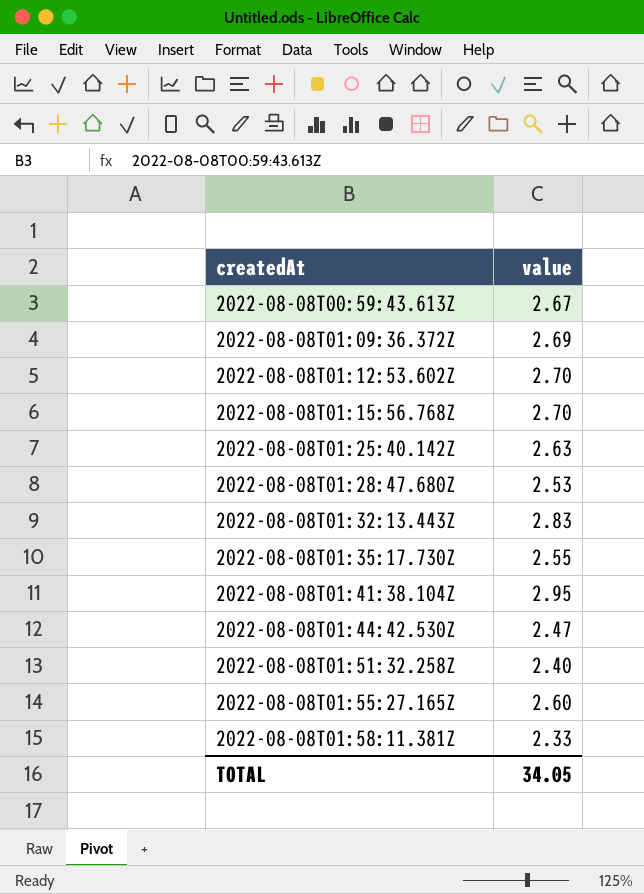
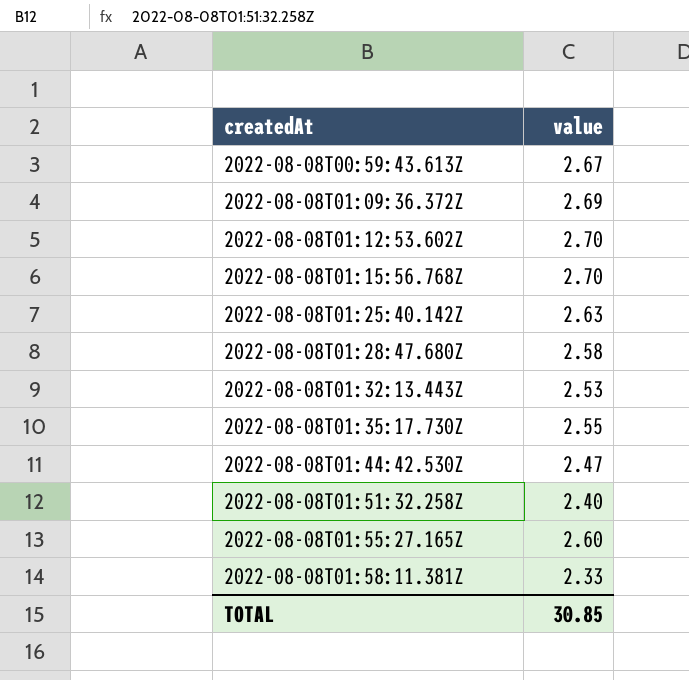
row 2022-08-08T01:41:38.104Z: 2.95 -> none
2022-08-08T01:28:47.680Z | value: 2.53 -> 2.58
2022-08-08T01:32:13.443Z | value: 2.83 -> 2.53
TOTAL | value: 34.05 -> 30.85

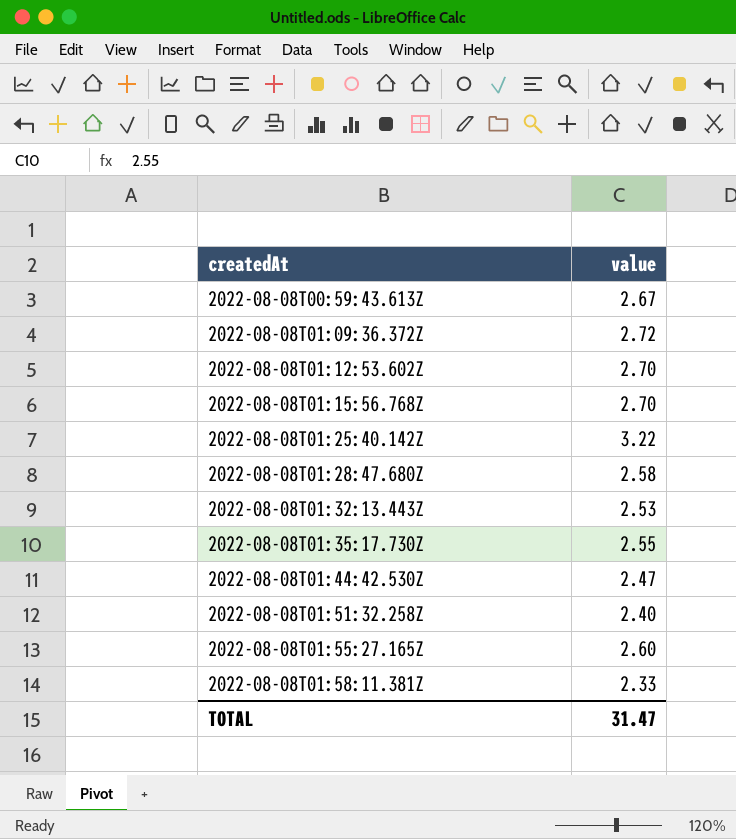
2022-08-08T01:09:36.372Z | value: 2.69 -> 2.72
2022-08-08T01:25:40.142Z | value: 2.63 -> 3.22
TOTAL | value: 30.85 -> 31.47

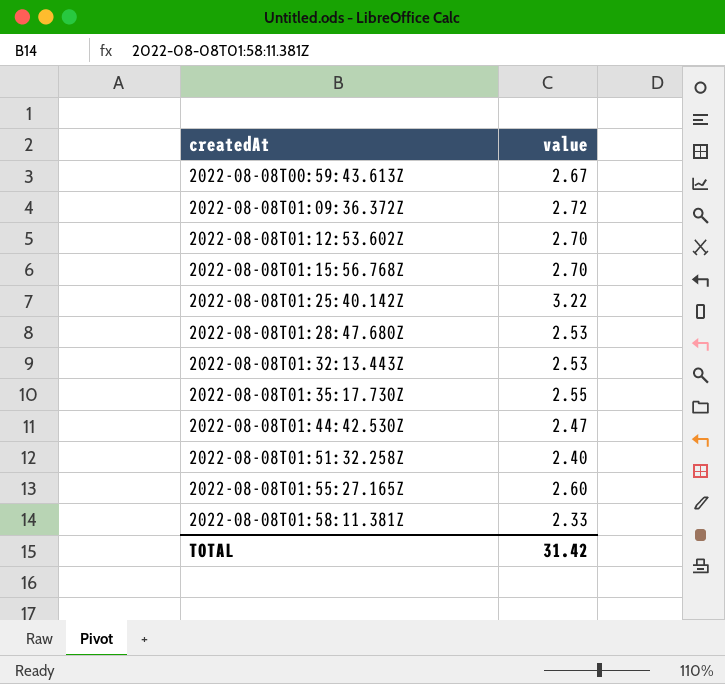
2022-08-08T01:28:47.680Z | value: 2.58 -> 2.53
TOTAL | value: 31.47 -> 31.42

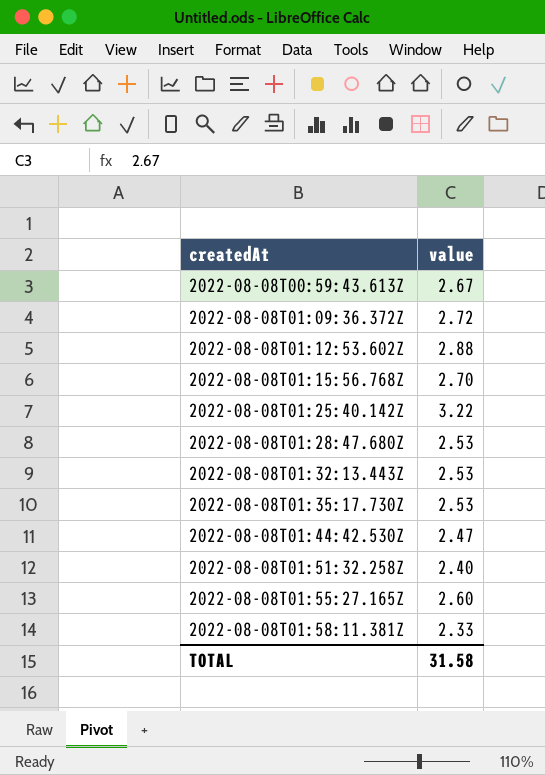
2022-08-08T01:12:53.602Z | value: 2.70 -> 2.88
2022-08-08T01:35:17.730Z | value: 2.55 -> 2.53
TOTAL | value: 31.42 -> 31.58

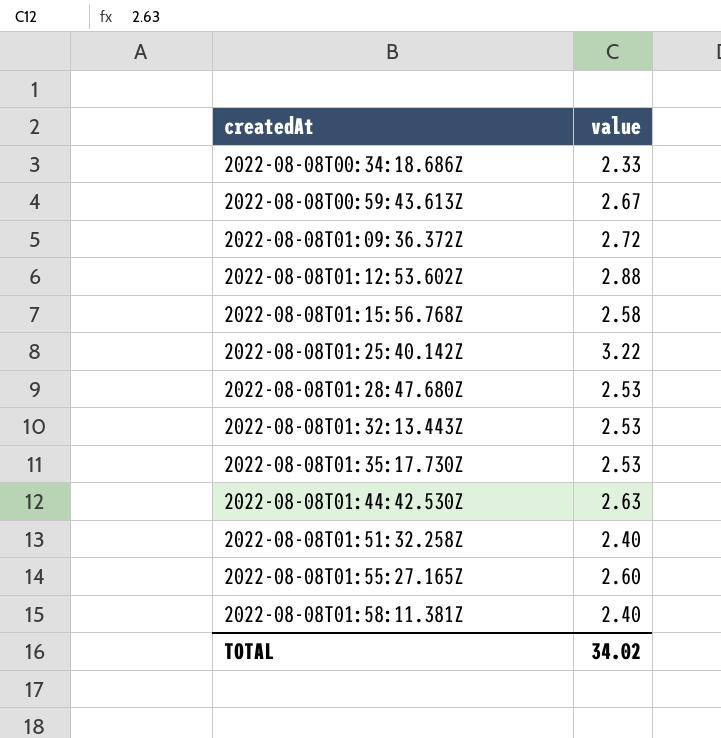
row 2022-08-08T00:34:18.686Z: none -> 2.33
2022-08-08T01:15:56.768Z | value: 2.70 -> 2.58
2022-08-08T01:44:42.530Z | value: 2.47 -> 2.63
2022-08-08T01:58:11.381Z | value: 2.33 -> 2.40
TOTAL | value: 31.58 -> 34.02

